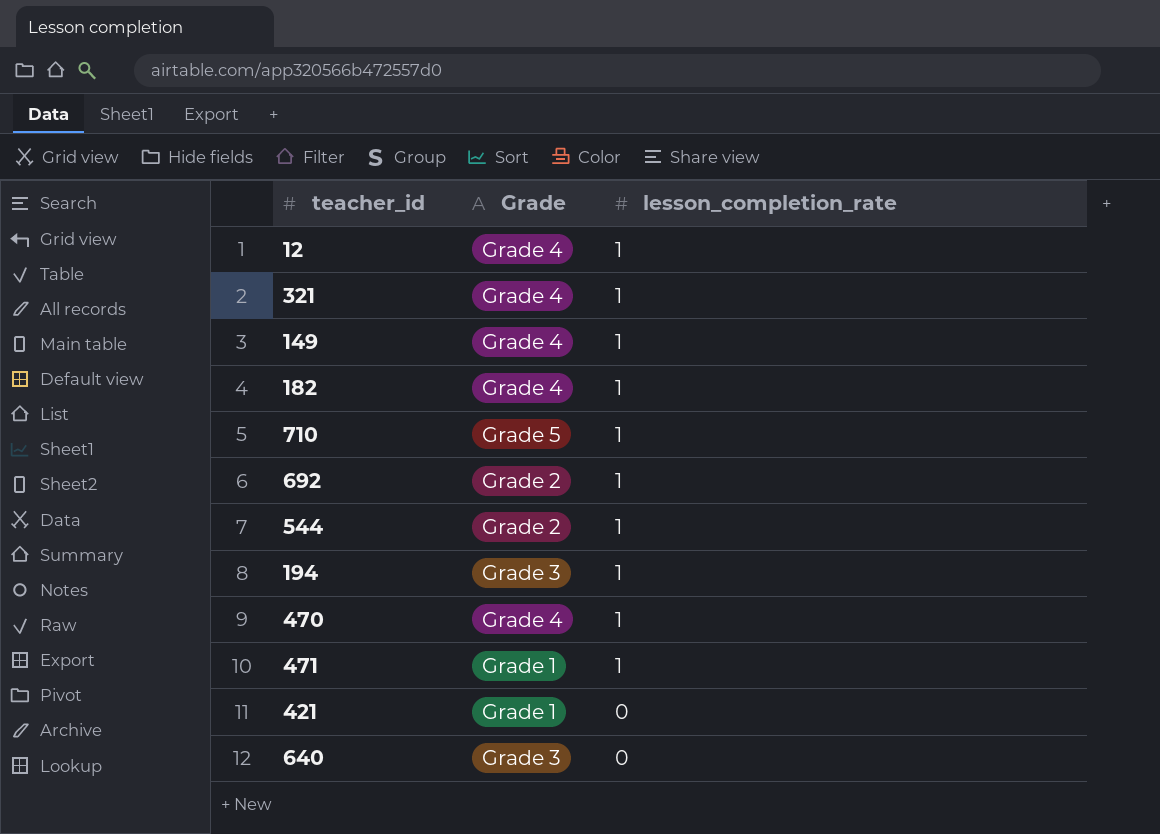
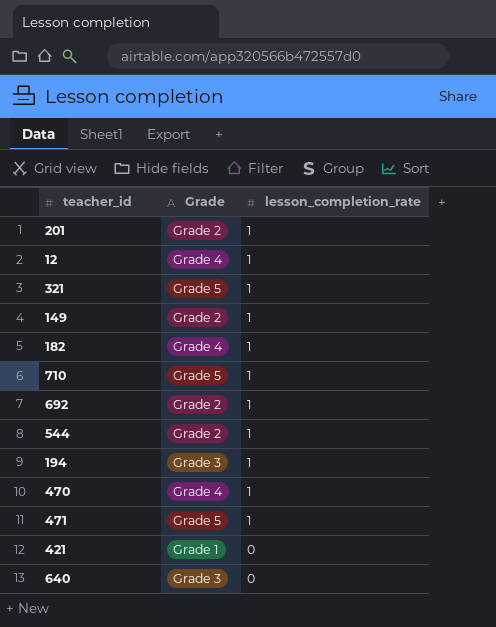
row 201: none -> Grade 2 | 1
321 | Grade: Grade 4 -> Grade 5
149 | Grade: Grade 4 -> Grade 2
471 | Grade: Grade 1 -> Grade 5

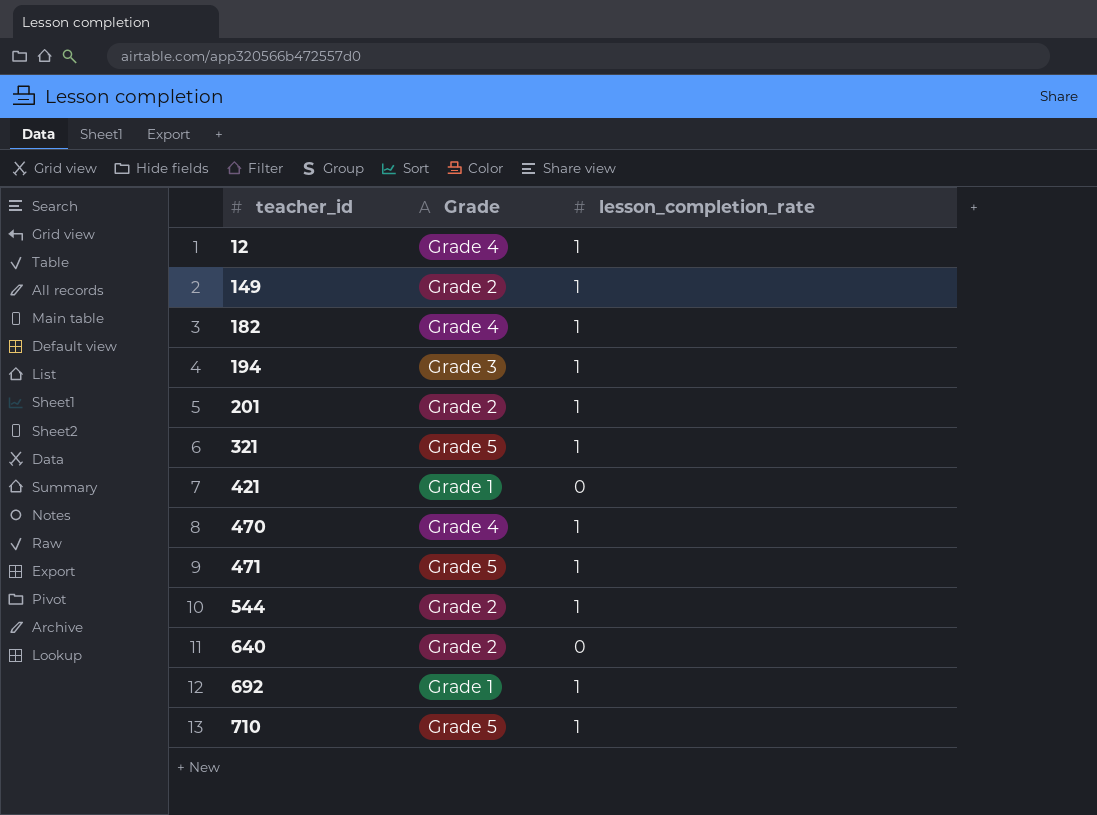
row order: lesson_completion_rate descending -> teacher_id ascending
640 | Grade: Grade 3 -> Grade 2
692 | Grade: Grade 2 -> Grade 1

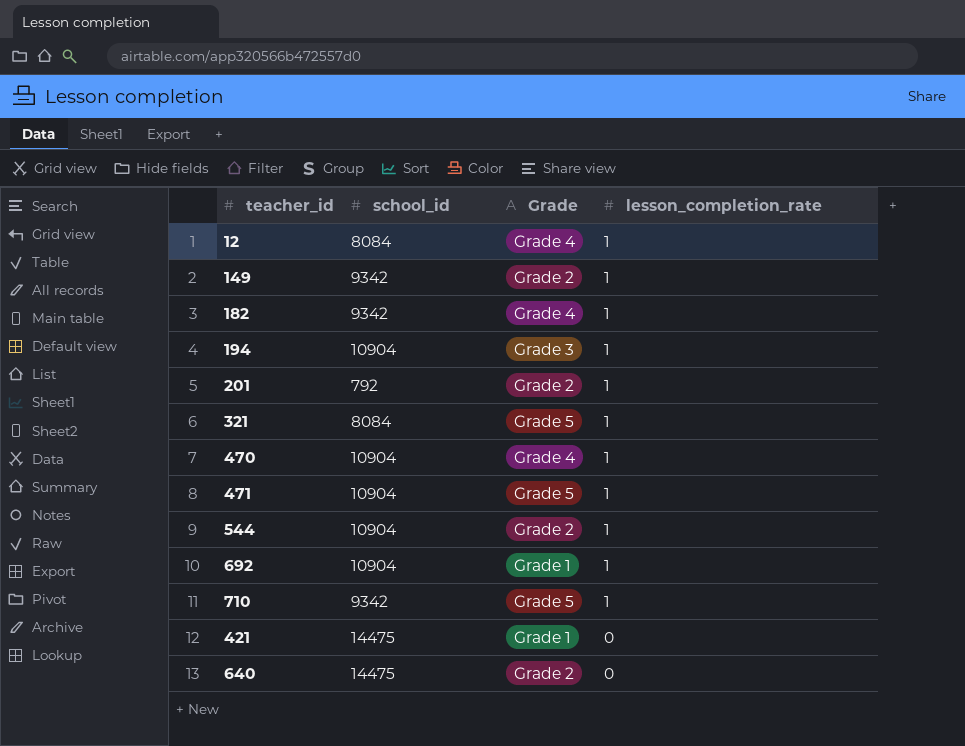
row order: teacher_id ascending -> lesson_completion_rate descending
column school_id | position: none -> 2

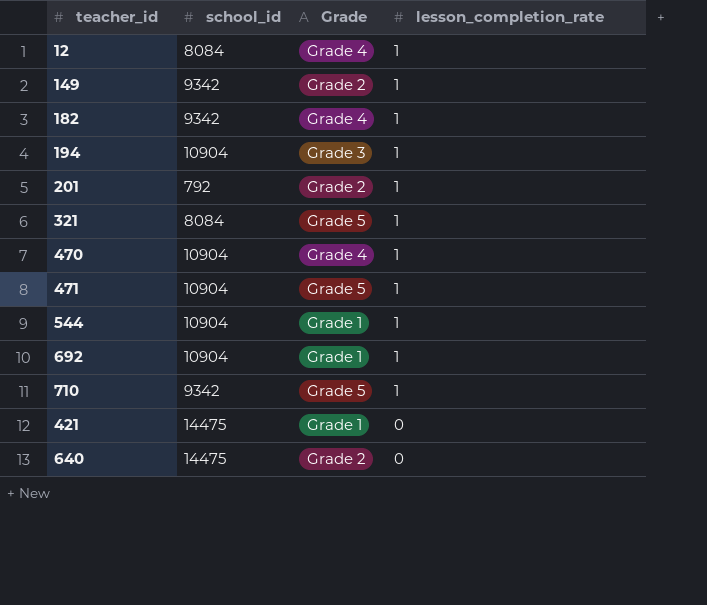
544 | Grade: Grade 2 -> Grade 1

